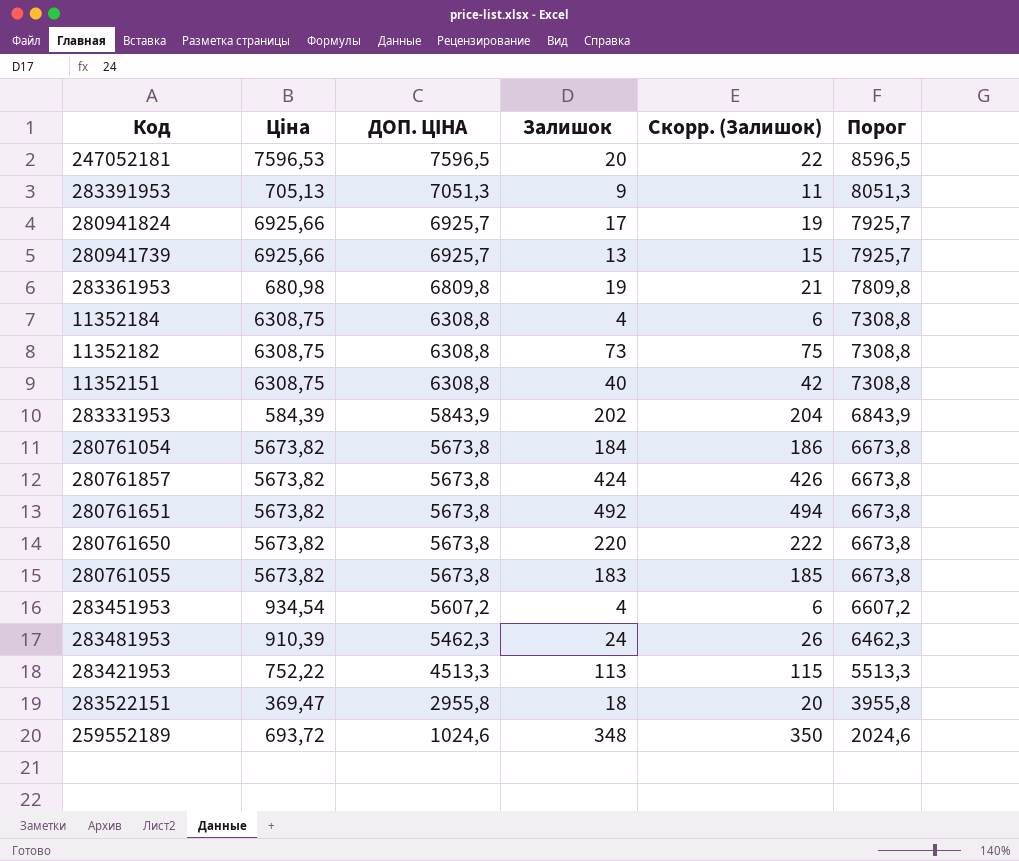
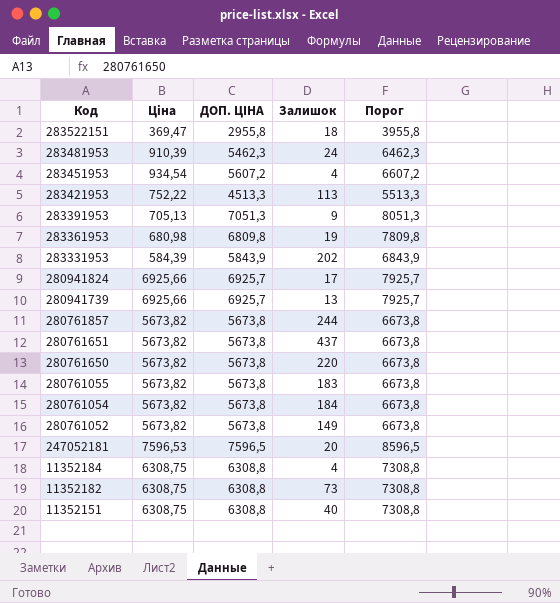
row order: ДОП. ЦІНА descending -> Код descending
column Скорр. (Залишок) | formula: [Залишок] + 2 -> none
row 259552189: 693,72 | 1024,6 | 348 | 350 | 2024,6 -> none
280761857 | Залишок: 424 -> 244
280761651 | Залишок: 492 -> 437
row 280761052: none -> 5673,82 | 5673,8 | 149 | 6673,8

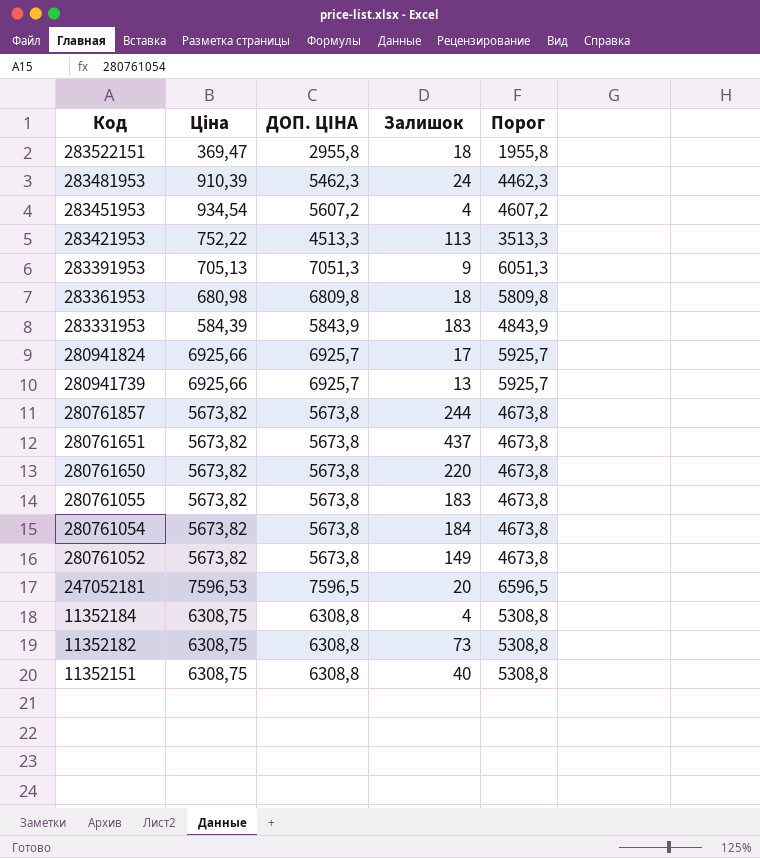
column Порог | formula: [ДОП. ЦІНА] + 1000 -> [ДОП. ЦІНА] - 1000
283361953 | Залишок: 19 -> 18
283331953 | Залишок: 202 -> 183

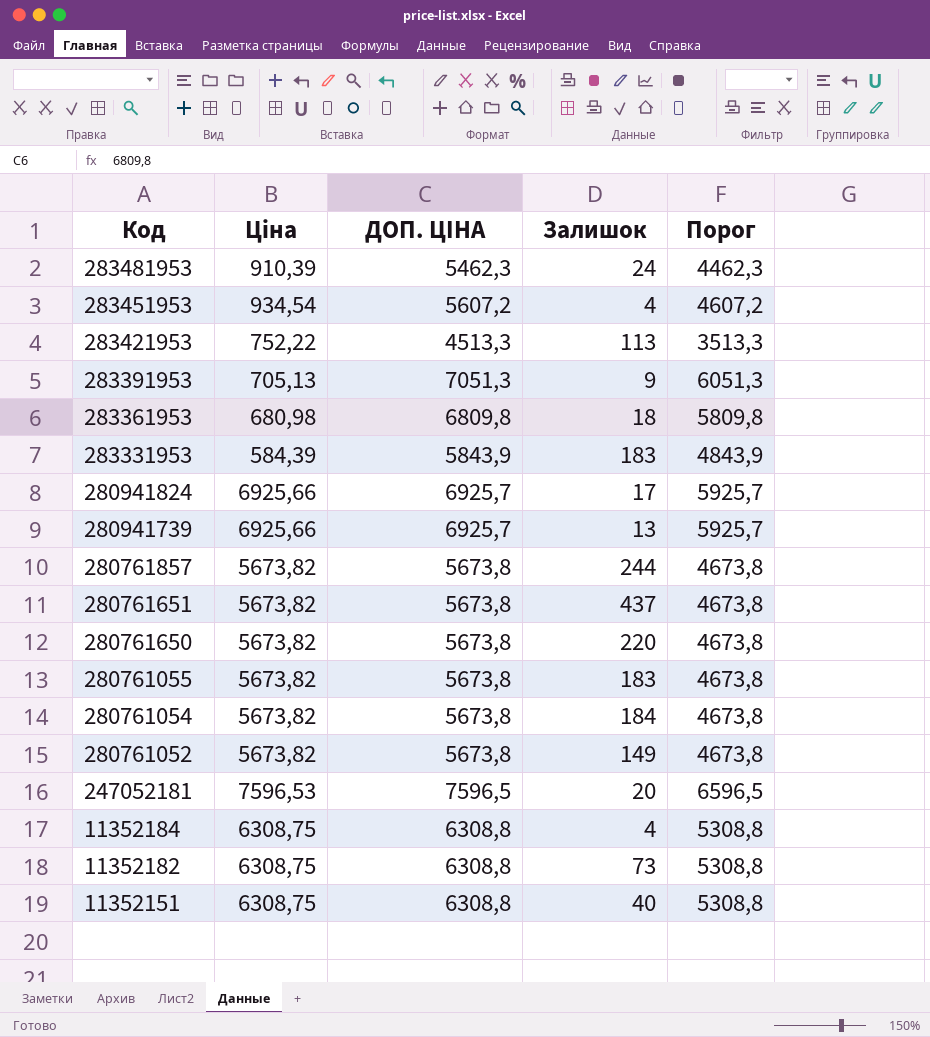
row 283522151: 369,47 | 2955,8 | 18 | 1955,8 -> none

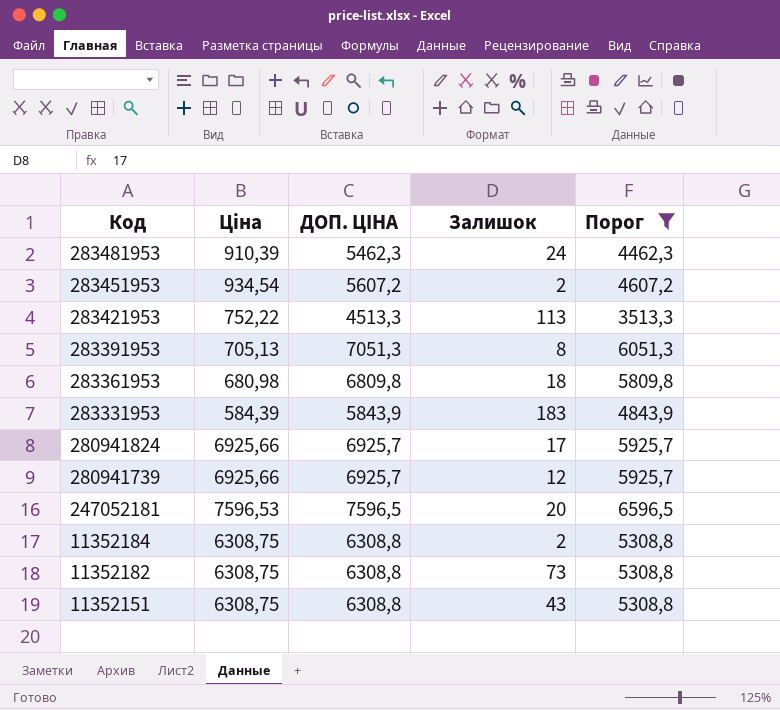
filter: none -> Порог != 4673,8
283451953 | Залишок: 4 -> 2
283391953 | Залишок: 9 -> 8
280941739 | Залишок: 13 -> 12
11352184 | Залишок: 4 -> 2
11352151 | Залишок: 40 -> 43

